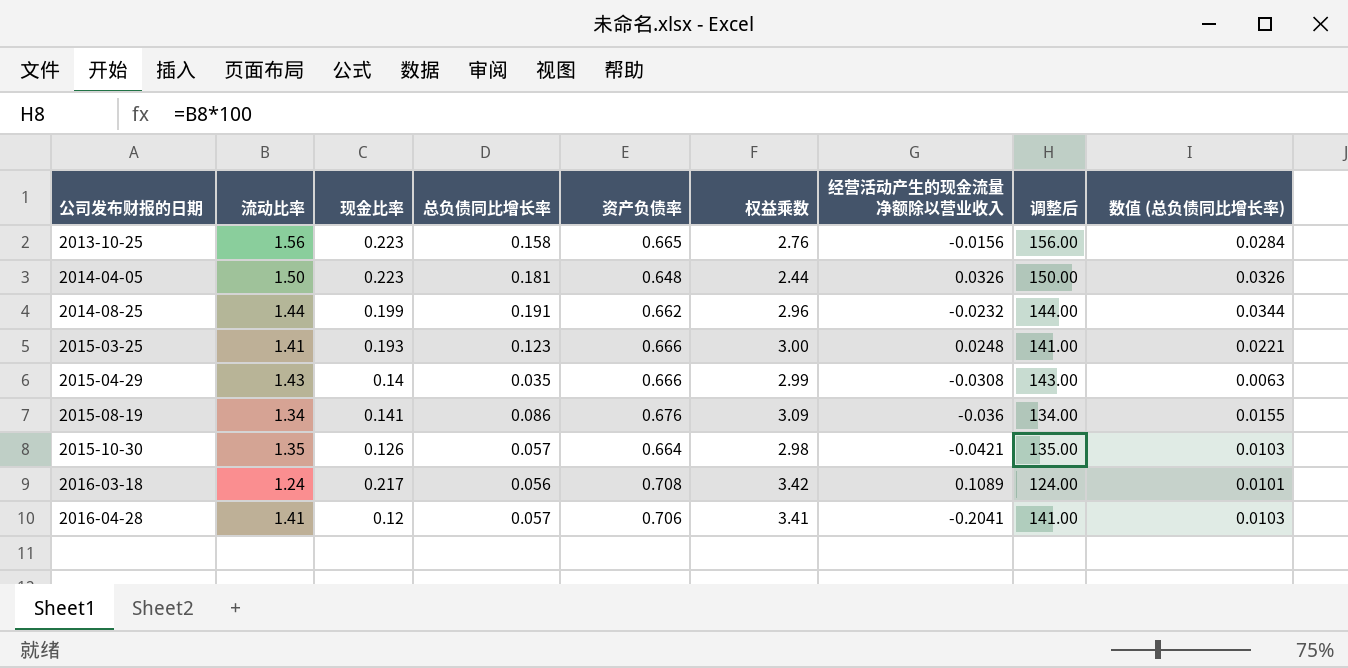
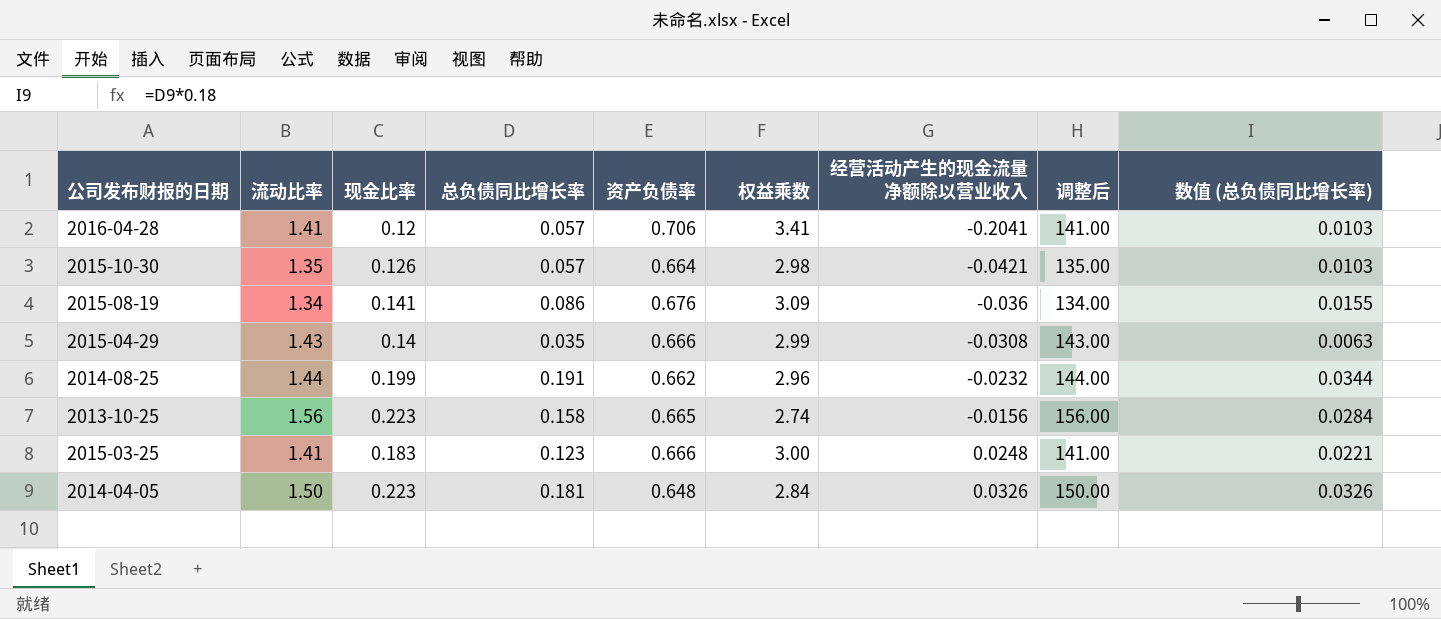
row order: 公司发布财报的日期 ascending -> 经营活动产生的现金流量净额除以营业收入 ascending
row 2016-03-18: 1.24 | 0.217 | 0.056 | 0.708 | 3.42 | 0.1089 | 124.00 | 0.0101 -> none
2013-10-25 | 权益乘数: 2.76 -> 2.74
2015-03-25 | 现金比率: 0.193 -> 0.183
2014-04-05 | 权益乘数: 2.44 -> 2.84

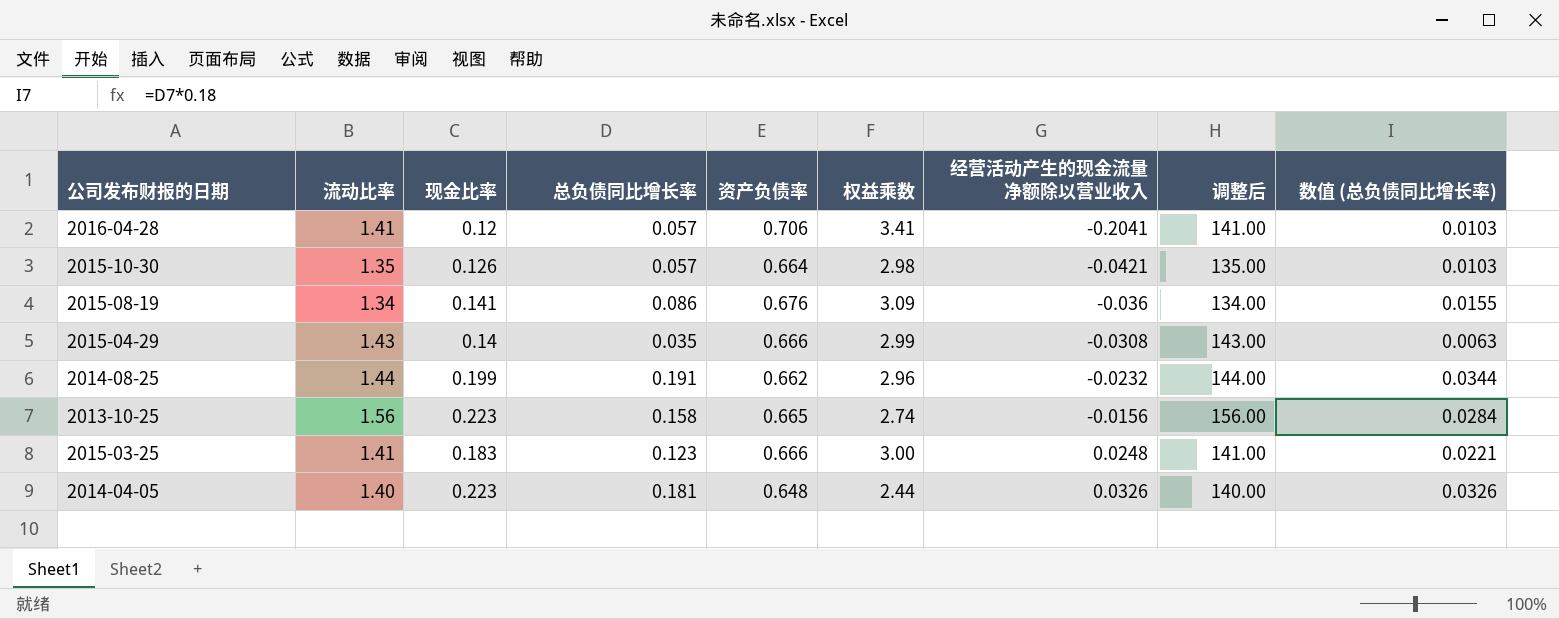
2014-04-05 | 流动比率: 1.50 -> 1.40
2014-04-05 | 权益乘数: 2.84 -> 2.44
2014-04-05 | 调整后: 150.00 -> 140.00

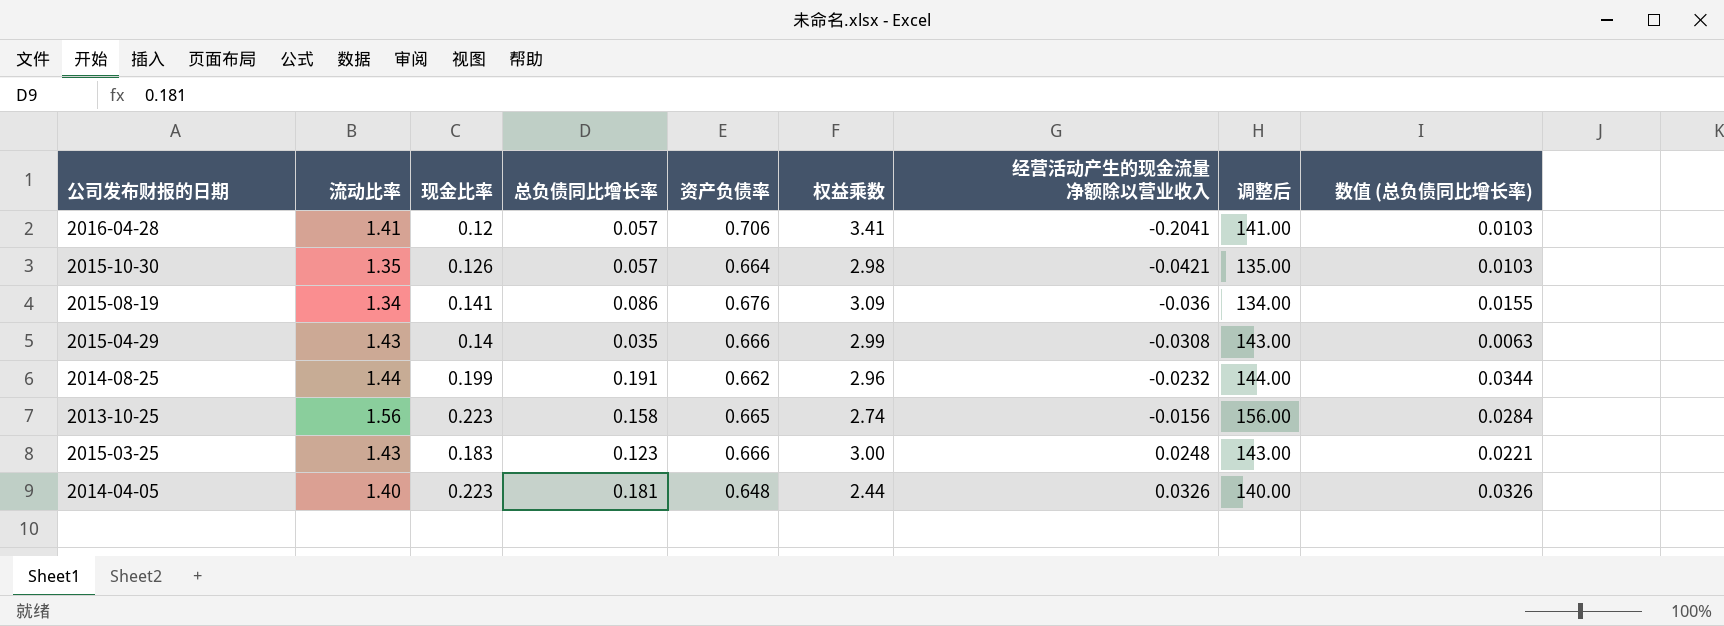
2015-03-25 | 流动比率: 1.41 -> 1.43
2015-03-25 | 调整后: 141.00 -> 143.00

